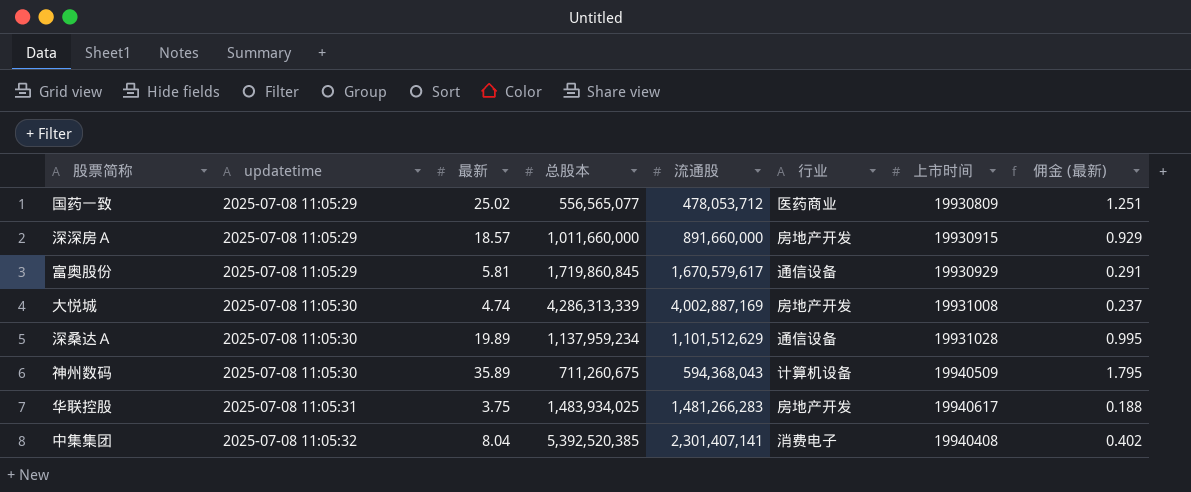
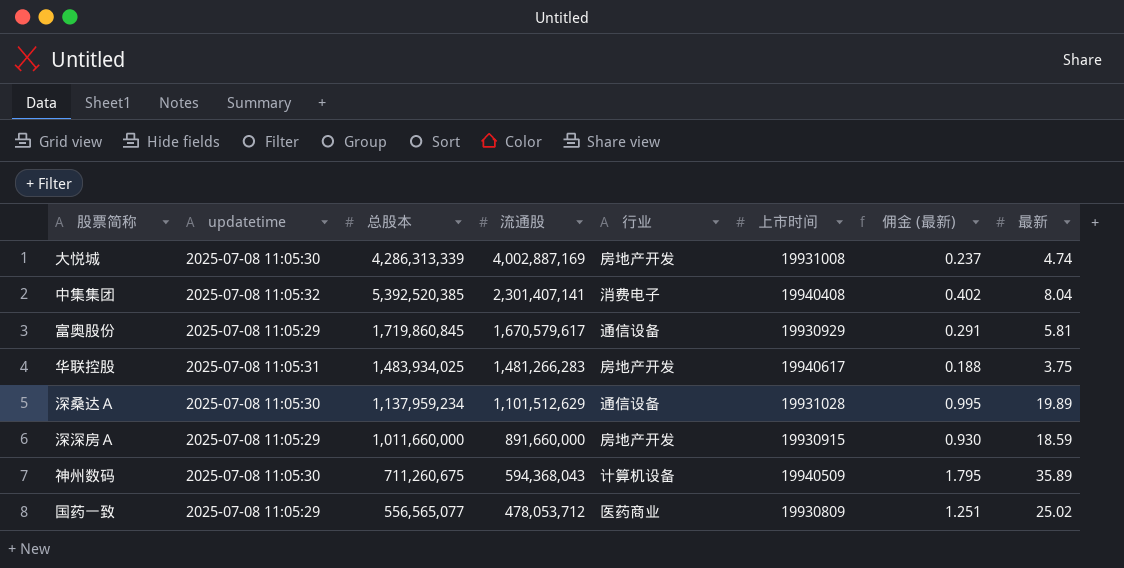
row order: updatetime ascending -> 流通股 descending
column 最新 | position: 3 -> 8
深深房Ａ | 佣金 (最新): 0.929 -> 0.930
深深房Ａ | 最新: 18.57 -> 18.59

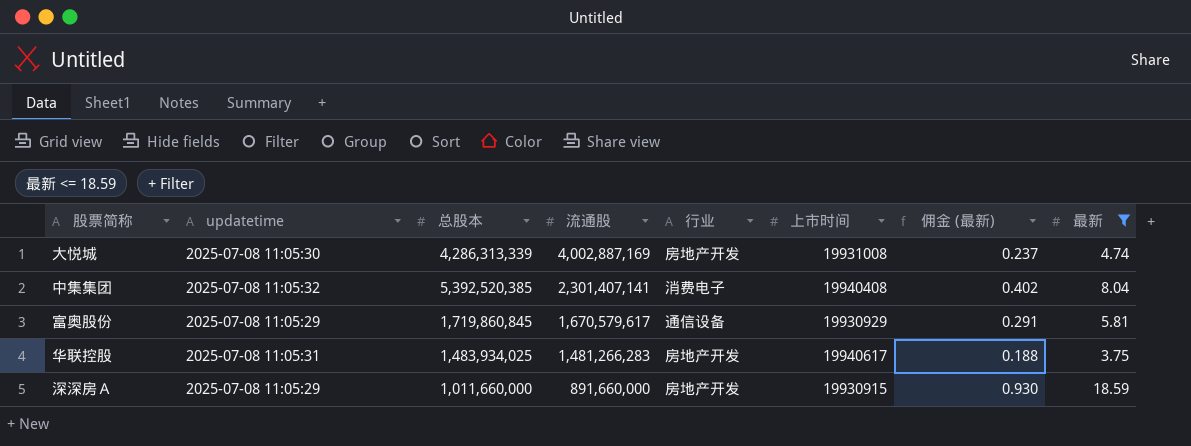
filter: none -> 最新 <= 18.59

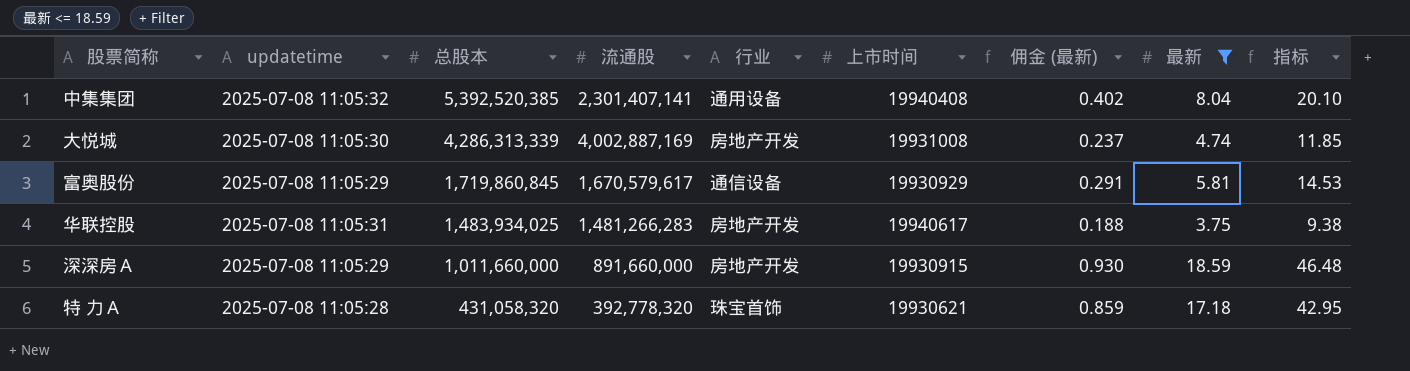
row order: 流通股 descending -> 总股本 descending
column 指标 | formula: none -> [最新] * 2.5
中集集团 | 行业: 消费电子 -> 通用设备
row 特 力Ａ: none -> 2025-07-08 11:05:28 | 431,058,320 | 392,778,320 | 珠宝首饰 | 19930621 | 0.859 | 17.18 | 42.95

